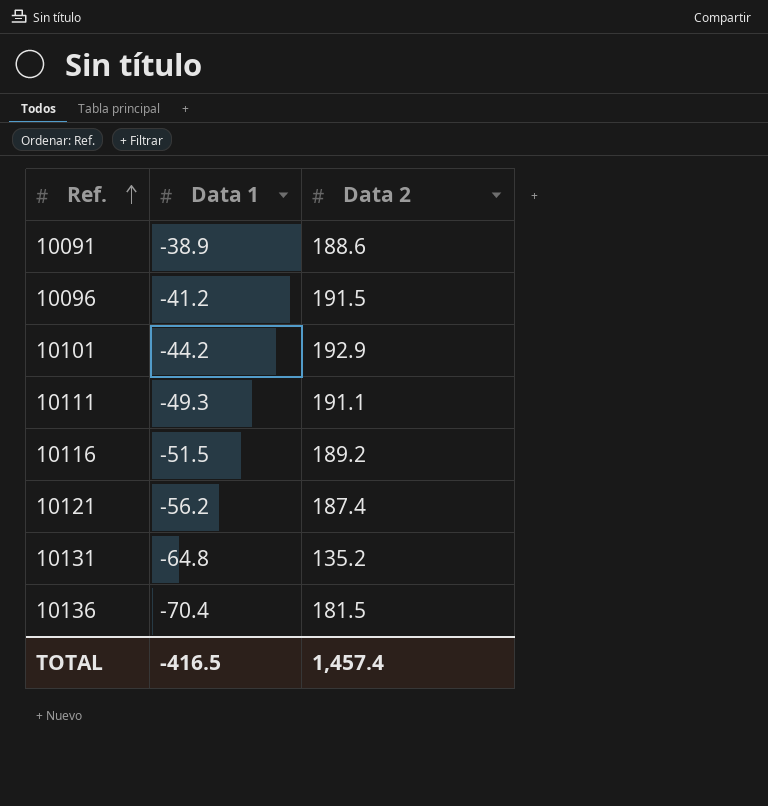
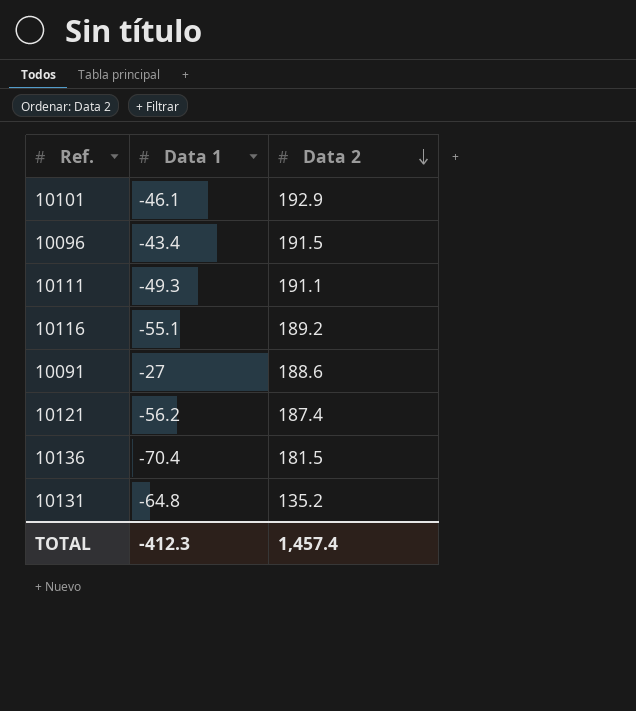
row order: Ref. ascending -> Data 2 descending
10101 | Data 1: -44.2 -> -46.1
10096 | Data 1: -41.2 -> -43.4
10116 | Data 1: -51.5 -> -55.1
10091 | Data 1: -38.9 -> -27
TOTAL | Data 1: -416.5 -> -412.3

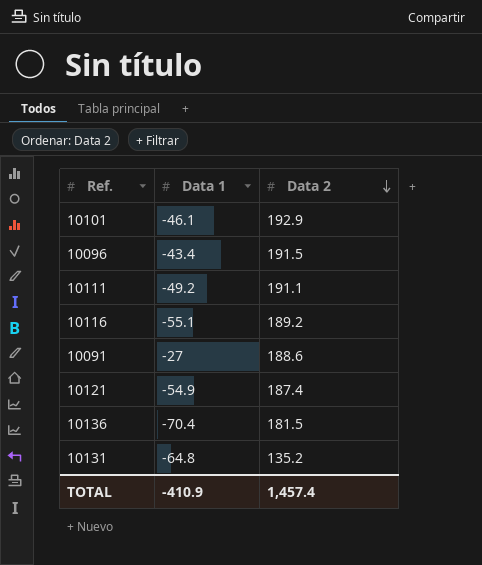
10111 | Data 1: -49.3 -> -49.2
10121 | Data 1: -56.2 -> -54.9
TOTAL | Data 1: -412.3 -> -410.9

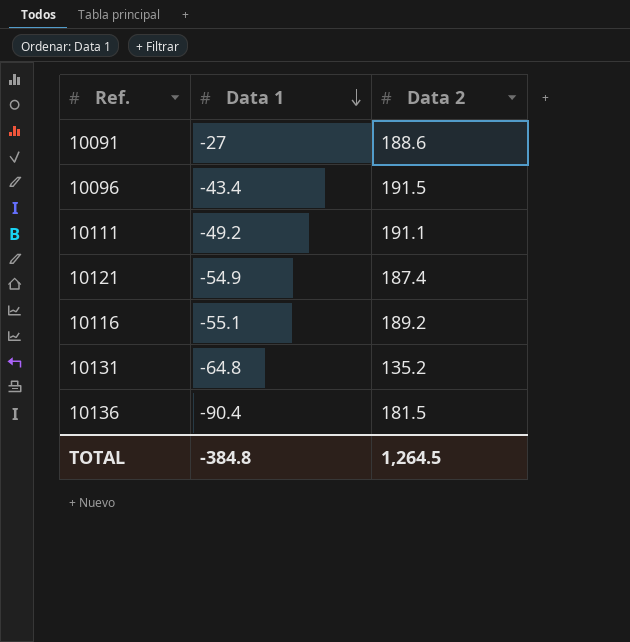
row order: Data 2 descending -> Data 1 descending
row 10101: -46.1 | 192.9 -> none
10136 | Data 1: -70.4 -> -90.4
TOTAL | Data 1: -410.9 -> -384.8
TOTAL | Data 2: 1,457.4 -> 1,264.5

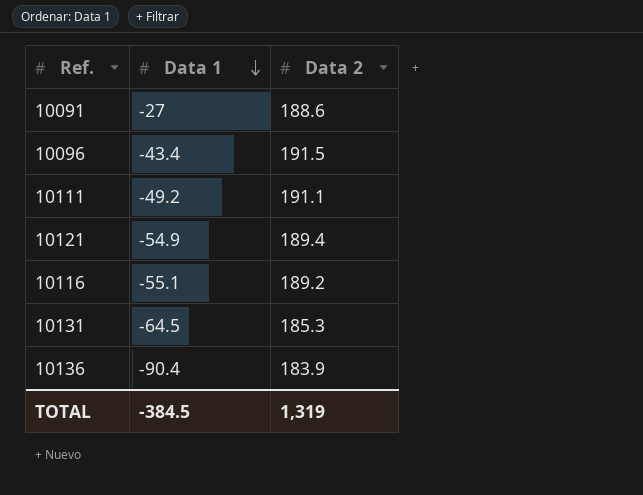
10121 | Data 2: 187.4 -> 189.4
10131 | Data 1: -64.8 -> -64.5
10131 | Data 2: 135.2 -> 185.3
10136 | Data 2: 181.5 -> 183.9
TOTAL | Data 1: -384.8 -> -384.5
TOTAL | Data 2: 1,264.5 -> 1,319

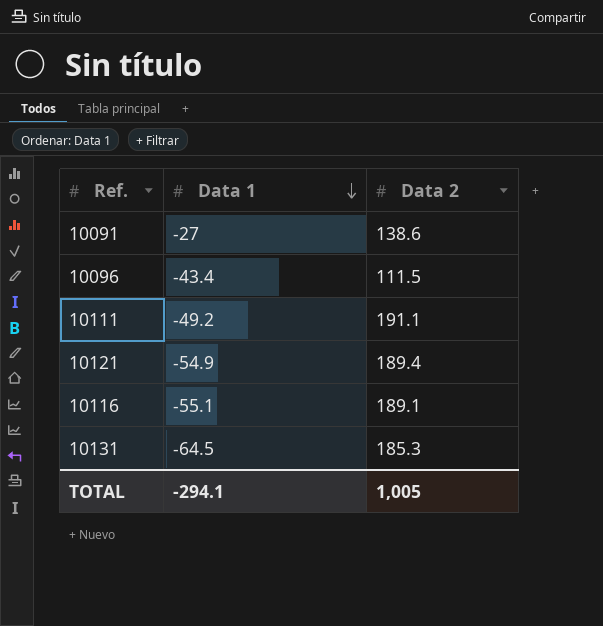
row 10136: -90.4 | 183.9 -> none
10091 | Data 2: 188.6 -> 138.6
10096 | Data 2: 191.5 -> 111.5
10116 | Data 2: 189.2 -> 189.1
TOTAL | Data 1: -384.5 -> -294.1
TOTAL | Data 2: 1,319 -> 1,005

